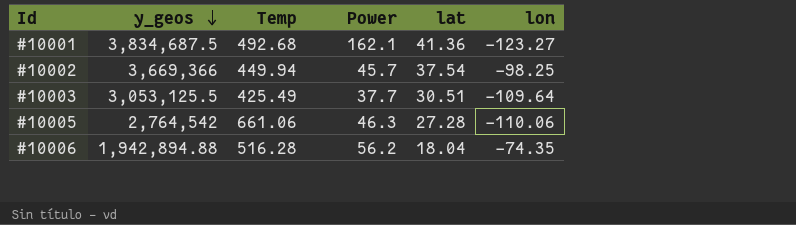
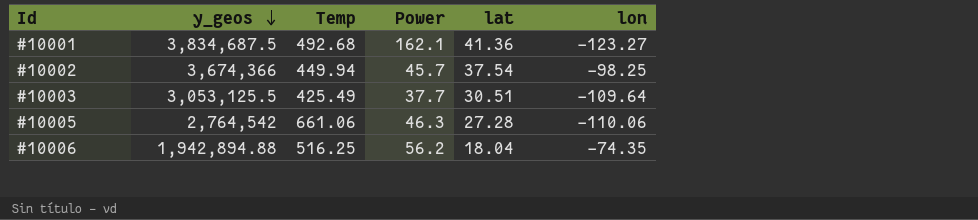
#10002 | y_geos: 3,669,366 -> 3,674,366
#10006 | Temp: 516.28 -> 516.25

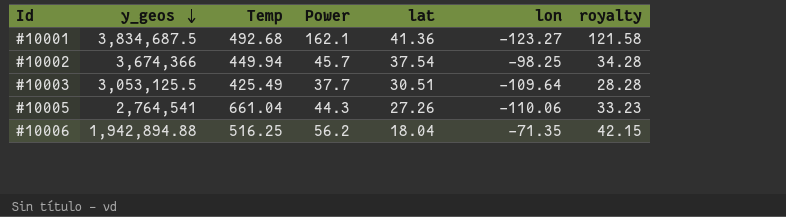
column royalty | formula: none -> [Power] * 0.75
#10005 | y_geos: 2,764,542 -> 2,764,541
#10005 | Temp: 661.06 -> 661.04
#10005 | Power: 46.3 -> 44.3
#10005 | lat: 27.28 -> 27.26
#10006 | lon: -74.35 -> -71.35

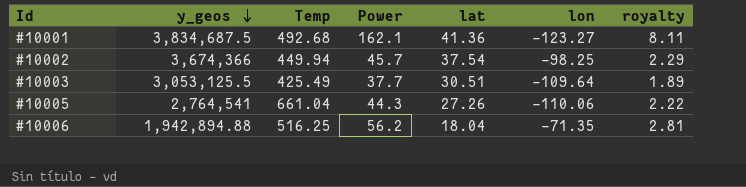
column royalty | formula: [Power] * 0.75 -> [Power] * 0.05

